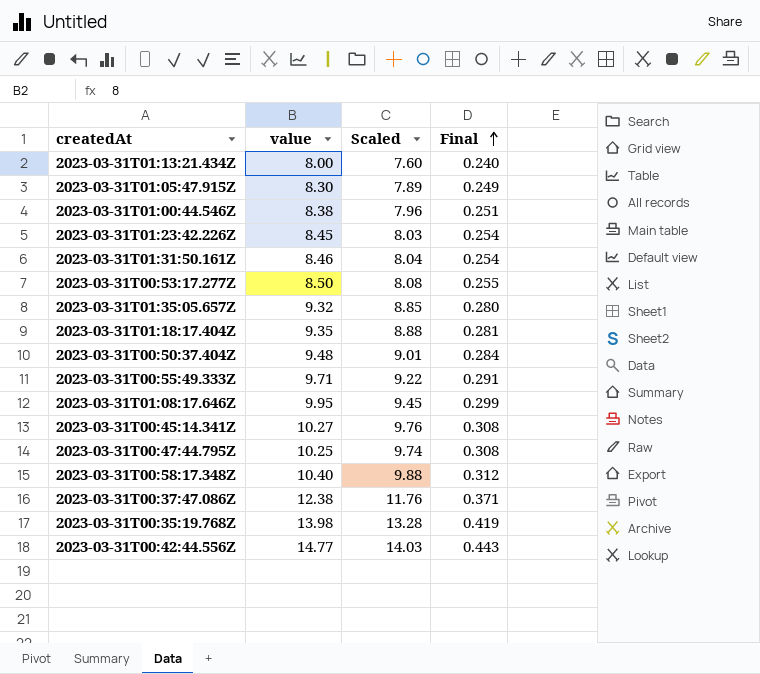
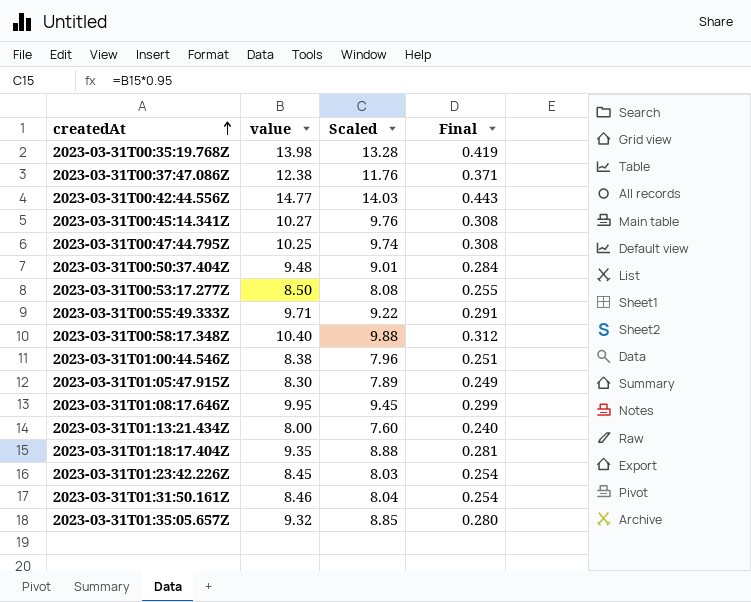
row order: Final ascending -> createdAt ascending

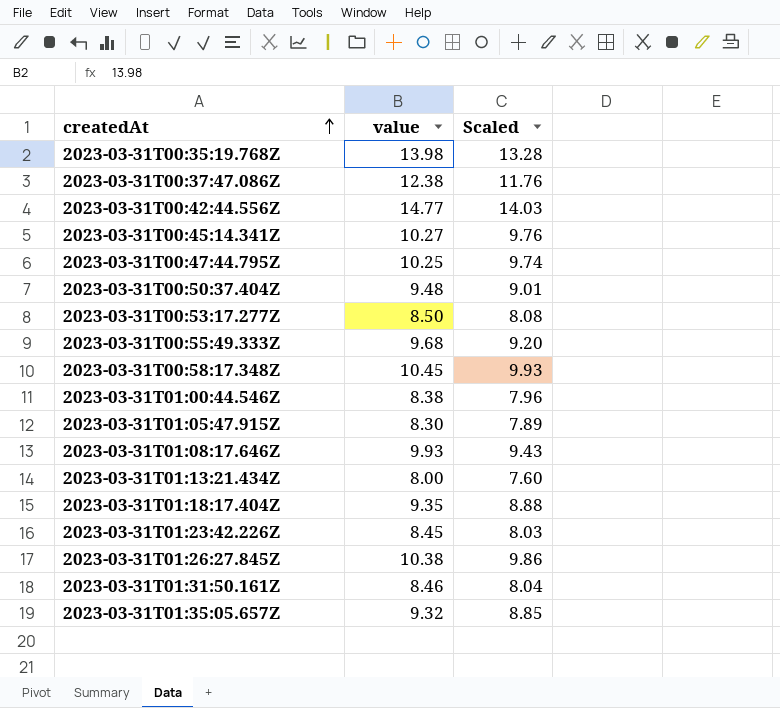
column Final | formula: [value] * 0.03 -> none
2023-03-31T00:55:49.333Z | value: 9.71 -> 9.68
2023-03-31T00:55:49.333Z | Scaled: 9.22 -> 9.20
2023-03-31T00:58:17.348Z | value: 10.40 -> 10.45
2023-03-31T00:58:17.348Z | Scaled: 9.88 -> 9.93
2023-03-31T01:08:17.646Z | value: 9.95 -> 9.93
2023-03-31T01:08:17.646Z | Scaled: 9.45 -> 9.43
row 2023-03-31T01:26:27.845Z: none -> 10.38 | 9.86

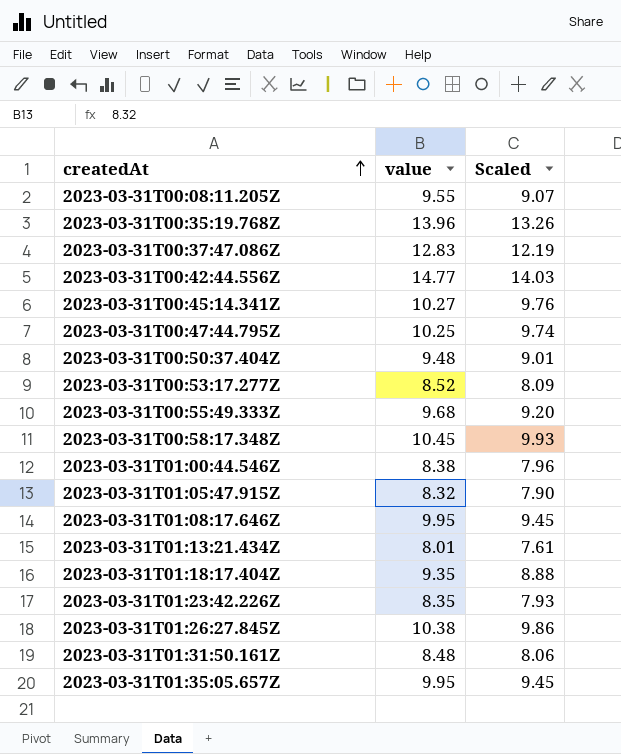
row 2023-03-31T00:08:11.205Z: none -> 9.55 | 9.07
2023-03-31T00:35:19.768Z | value: 13.98 -> 13.96
2023-03-31T00:35:19.768Z | Scaled: 13.28 -> 13.26
2023-03-31T00:37:47.086Z | value: 12.38 -> 12.83
2023-03-31T00:37:47.086Z | Scaled: 11.76 -> 12.19
2023-03-31T00:53:17.277Z | value: 8.50 -> 8.52
2023-03-31T00:53:17.277Z | Scaled: 8.08 -> 8.09
2023-03-31T01:05:47.915Z | value: 8.30 -> 8.32
2023-03-31T01:05:47.915Z | Scaled: 7.89 -> 7.90
2023-03-31T01:08:17.646Z | value: 9.93 -> 9.95
2023-03-31T01:08:17.646Z | Scaled: 9.43 -> 9.45
2023-03-31T01:13:21.434Z | value: 8.00 -> 8.01
2023-03-31T01:13:21.434Z | Scaled: 7.60 -> 7.61
2023-03-31T01:23:42.226Z | value: 8.45 -> 8.35
2023-03-31T01:23:42.226Z | Scaled: 8.03 -> 7.93
2023-03-31T01:31:50.161Z | value: 8.46 -> 8.48
2023-03-31T01:31:50.161Z | Scaled: 8.04 -> 8.06
2023-03-31T01:35:05.657Z | value: 9.32 -> 9.95
2023-03-31T01:35:05.657Z | Scaled: 8.85 -> 9.45

